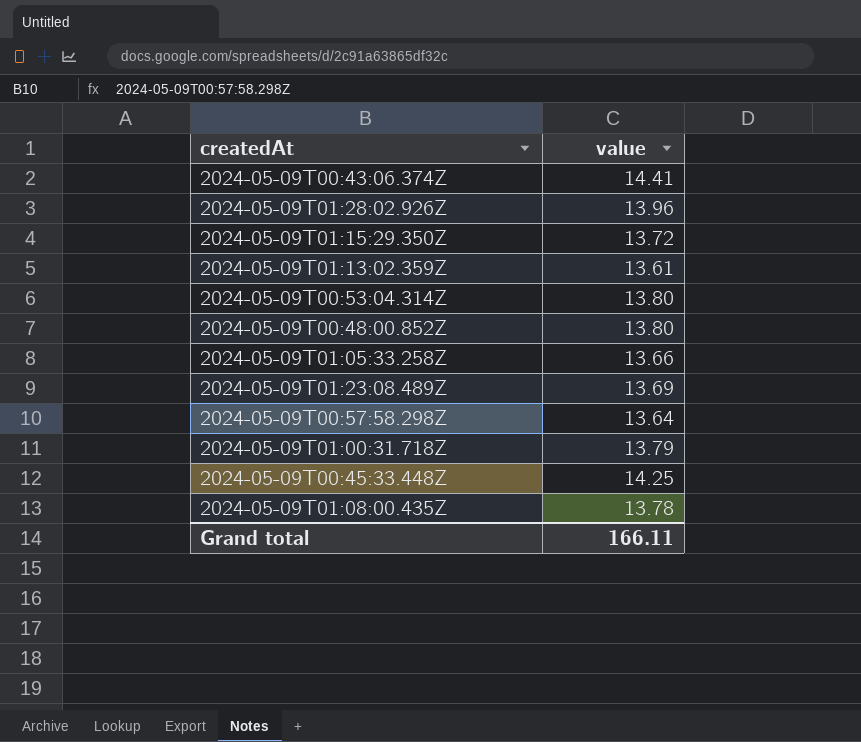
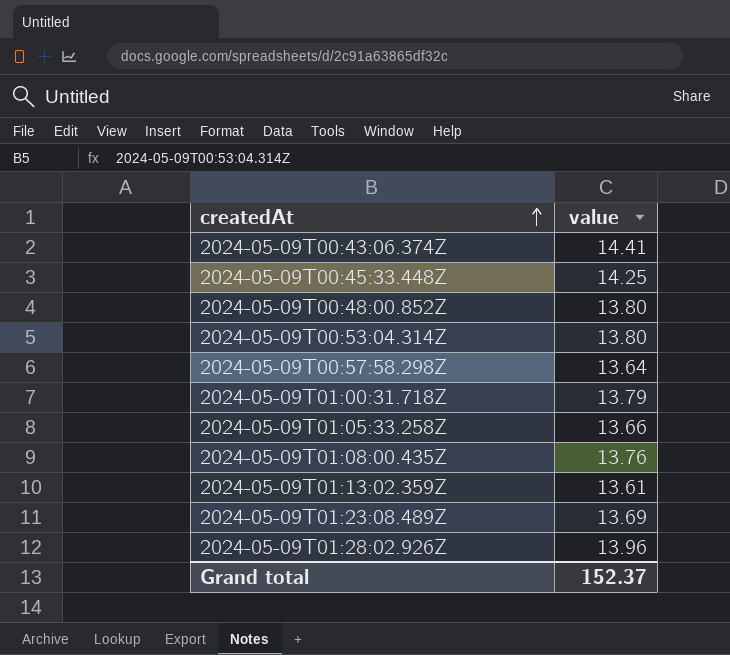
row order: none -> createdAt ascending
row 2024-05-09T01:15:29.350Z: 13.72 -> none
2024-05-09T01:08:00.435Z | value: 13.78 -> 13.76
Grand total | value: 166.11 -> 152.37

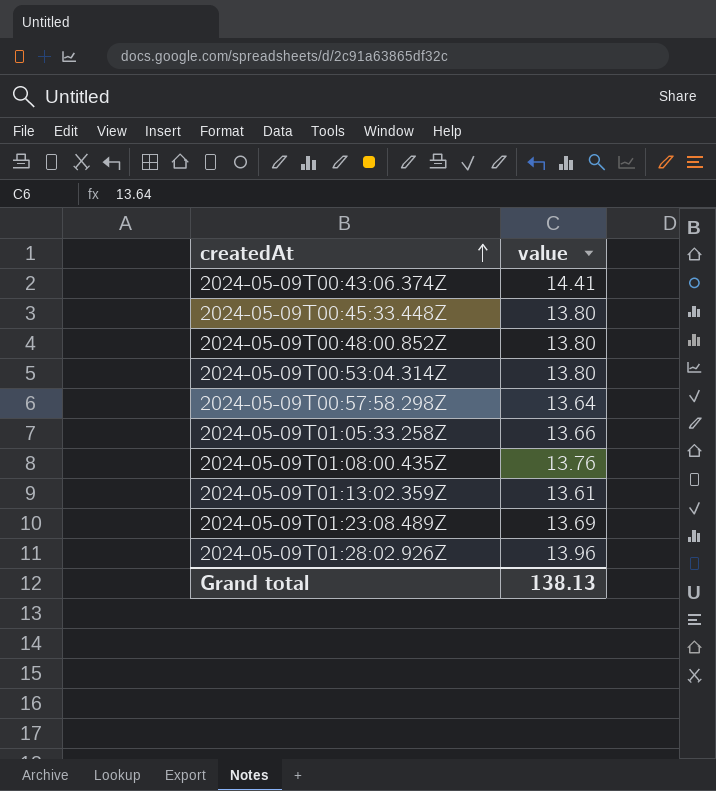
row 2024-05-09T01:00:31.718Z: 13.79 -> none
2024-05-09T00:45:33.448Z | value: 14.25 -> 13.80
Grand total | value: 152.37 -> 138.13

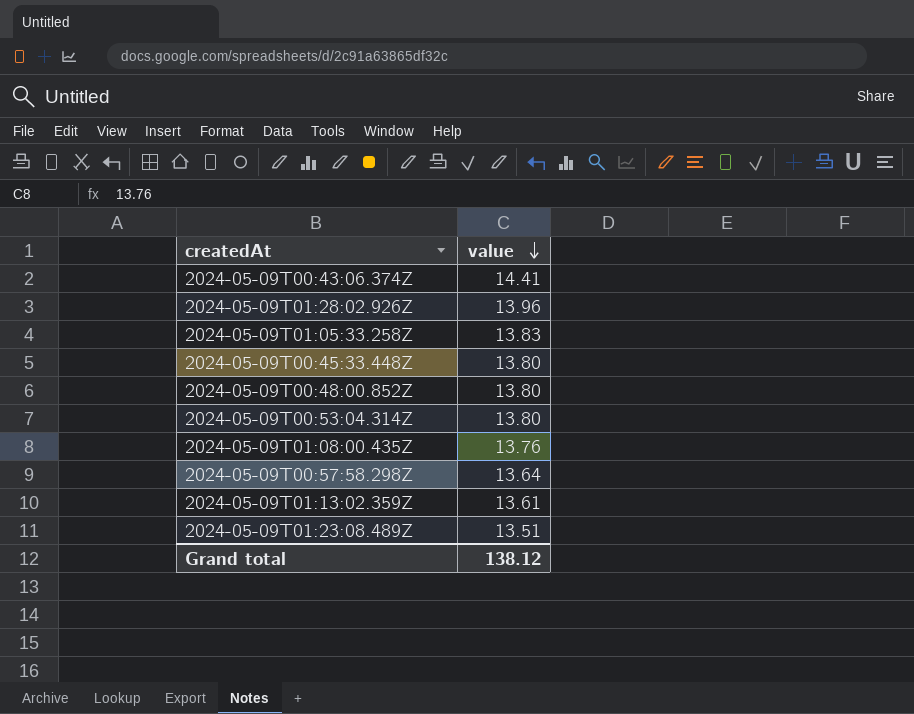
row order: createdAt ascending -> value descending
2024-05-09T01:05:33.258Z | value: 13.66 -> 13.83
2024-05-09T01:23:08.489Z | value: 13.69 -> 13.51
Grand total | value: 138.13 -> 138.12

